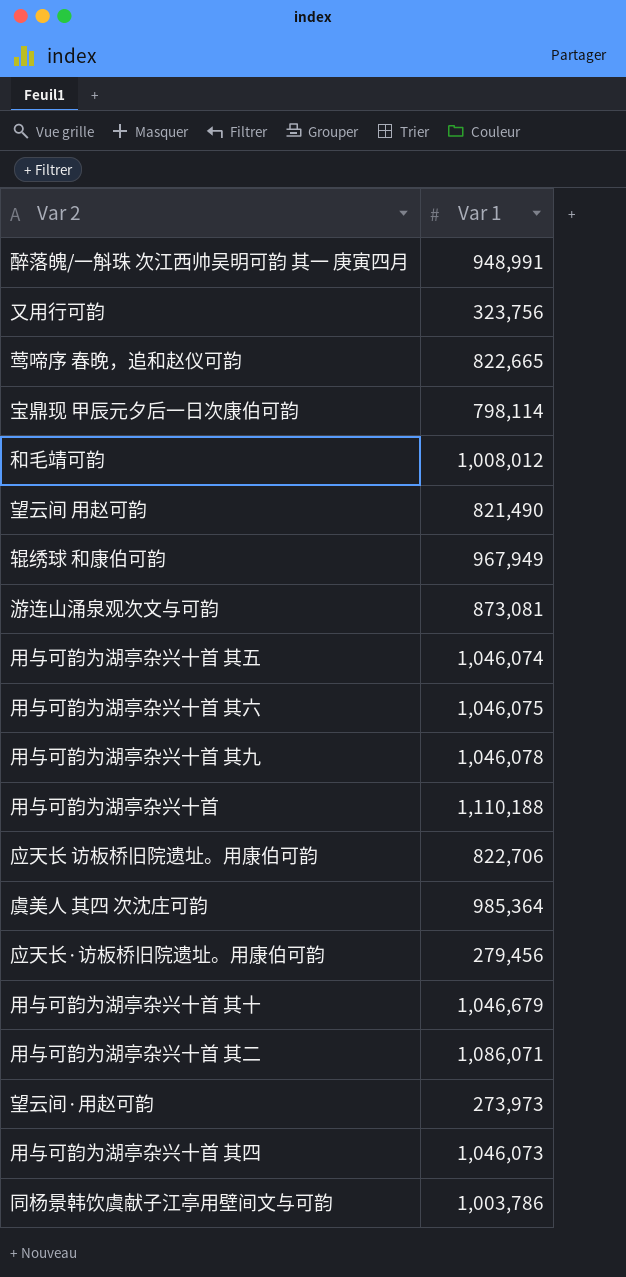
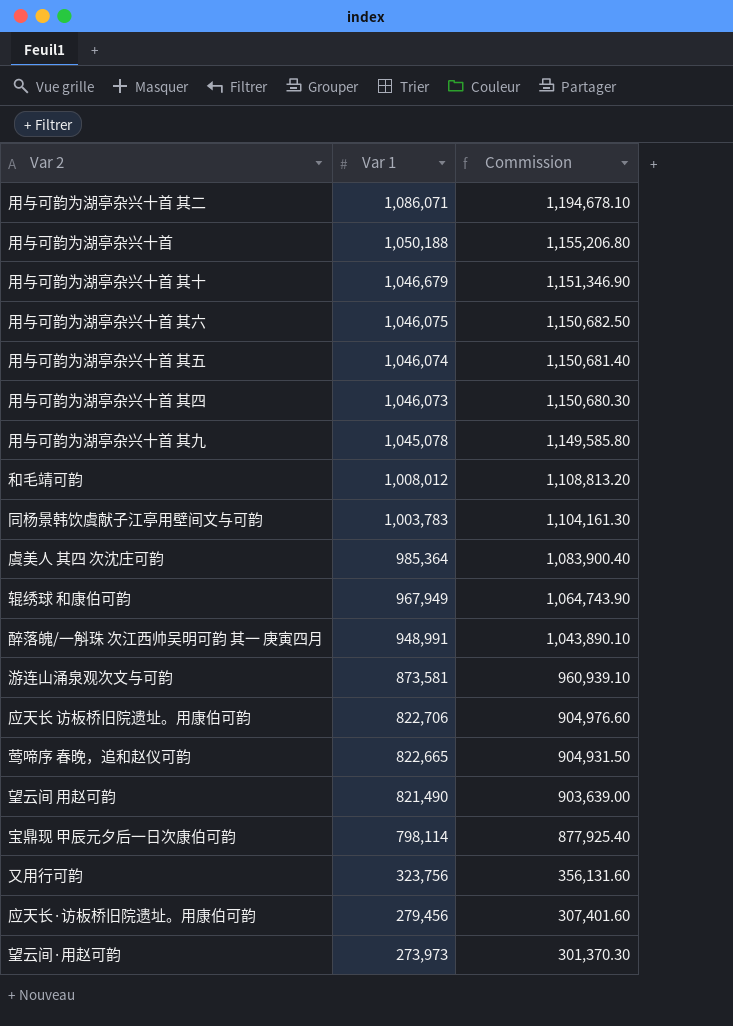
row order: none -> Var 1 descending
column Commission | formula: none -> [Var 1] * 1.1
用与可韵为湖亭杂兴十首 | Var 1: 1,110,188 -> 1,050,188
用与可韵为湖亭杂兴十首 其九 | Var 1: 1,046,078 -> 1,045,078
同杨景韩饮虞献子江亭用壁间文与可韵 | Var 1: 1,003,786 -> 1,003,783
游连山涌泉观次文与可韵 | Var 1: 873,081 -> 873,581

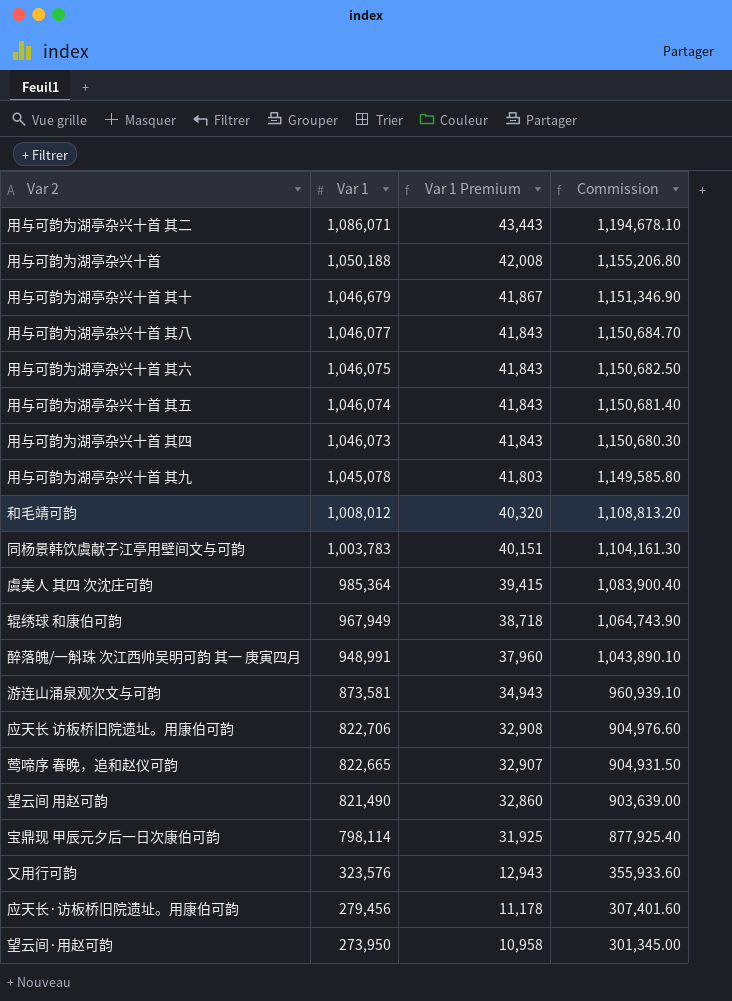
column Var 1 Premium | formula: none -> [Var 1] * 0.04
row 用与可韵为湖亭杂兴十首 其八: none -> 1,046,077 | 41,843 | 1,150,684.70
又用行可韵 | Var 1: 323,756 -> 323,576
又用行可韵 | Commission: 356,131.60 -> 355,933.60
望云间·用赵可韵 | Var 1: 273,973 -> 273,950
望云间·用赵可韵 | Commission: 301,370.30 -> 301,345.00

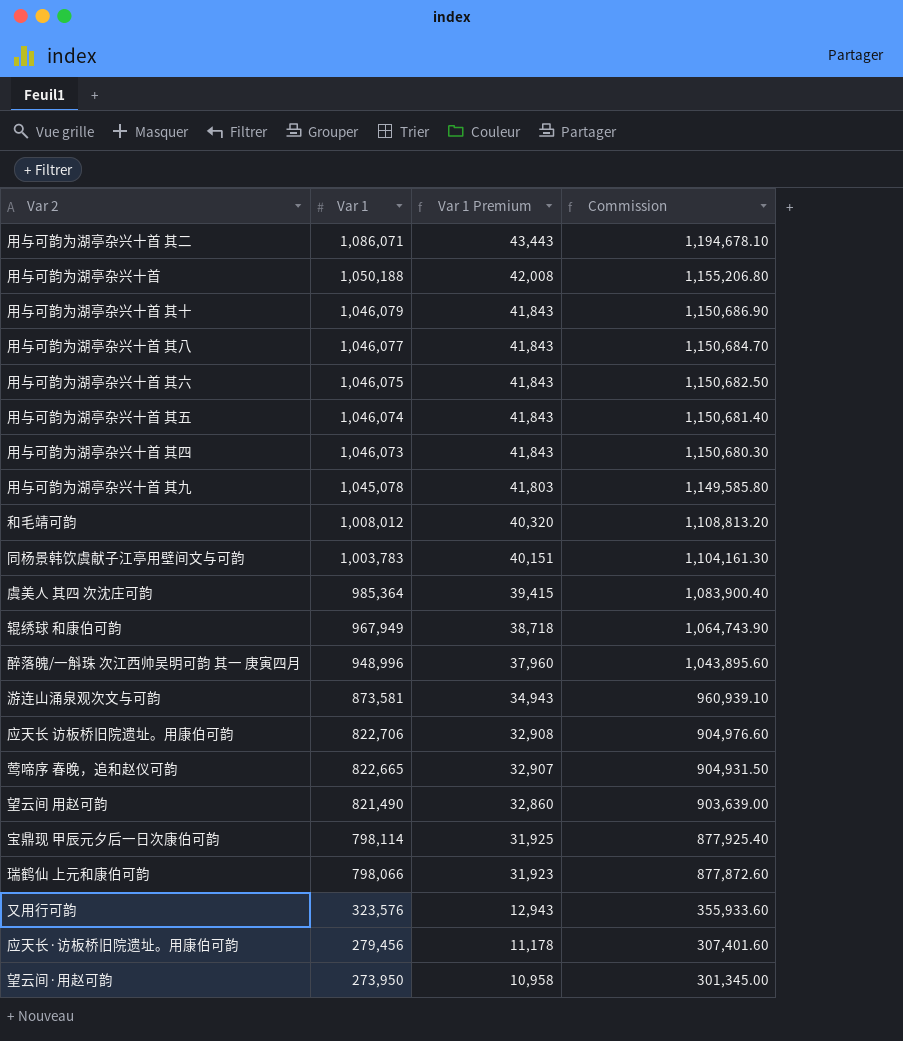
用与可韵为湖亭杂兴十首 其十 | Var 1: 1,046,679 -> 1,046,079
用与可韵为湖亭杂兴十首 其十 | Var 1 Premium: 41,867 -> 41,843
用与可韵为湖亭杂兴十首 其十 | Commission: 1,151,346.90 -> 1,150,686.90
醉落魄/一斛珠 次江西帅吴明可韵 其一 庚寅四月 | Var 1: 948,991 -> 948,996
醉落魄/一斛珠 次江西帅吴明可韵 其一 庚寅四月 | Commission: 1,043,890.10 -> 1,043,895.60
row 瑞鹤仙 上元和康伯可韵: none -> 798,066 | 31,923 | 877,872.60

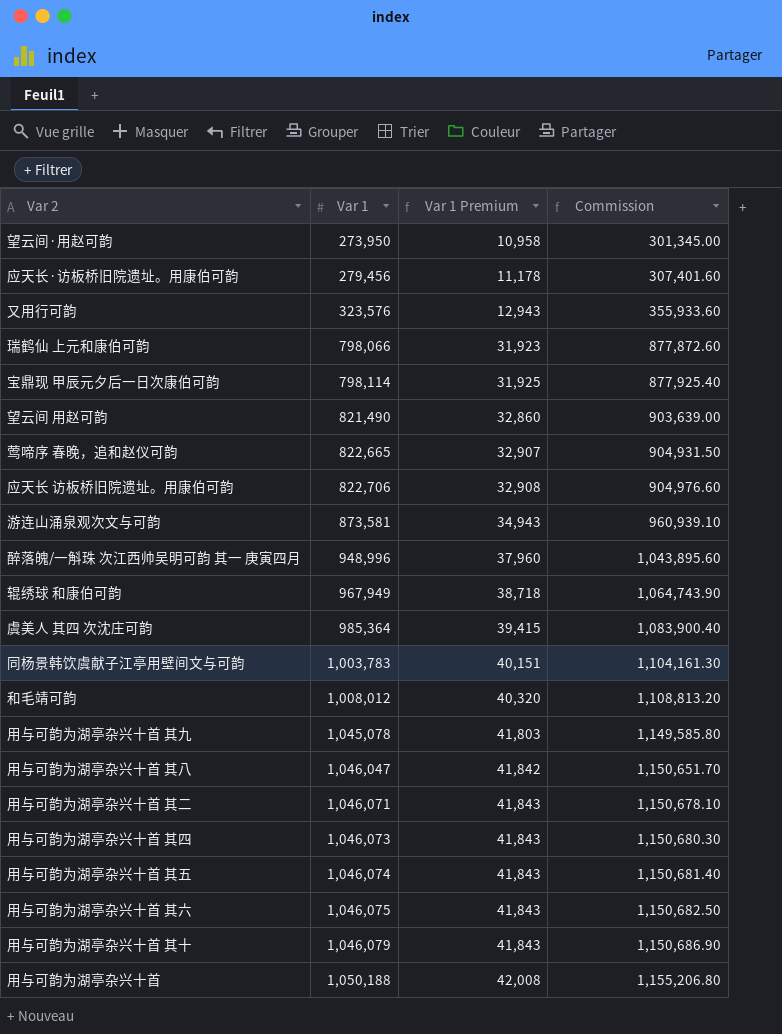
row order: Var 1 descending -> Var 1 ascending
用与可韵为湖亭杂兴十首 其八 | Var 1: 1,046,077 -> 1,046,047
用与可韵为湖亭杂兴十首 其八 | Var 1 Premium: 41,843 -> 41,842
用与可韵为湖亭杂兴十首 其八 | Commission: 1,150,684.70 -> 1,150,651.70
用与可韵为湖亭杂兴十首 其二 | Var 1: 1,086,071 -> 1,046,071
用与可韵为湖亭杂兴十首 其二 | Var 1 Premium: 43,443 -> 41,843
用与可韵为湖亭杂兴十首 其二 | Commission: 1,194,678.10 -> 1,150,678.10

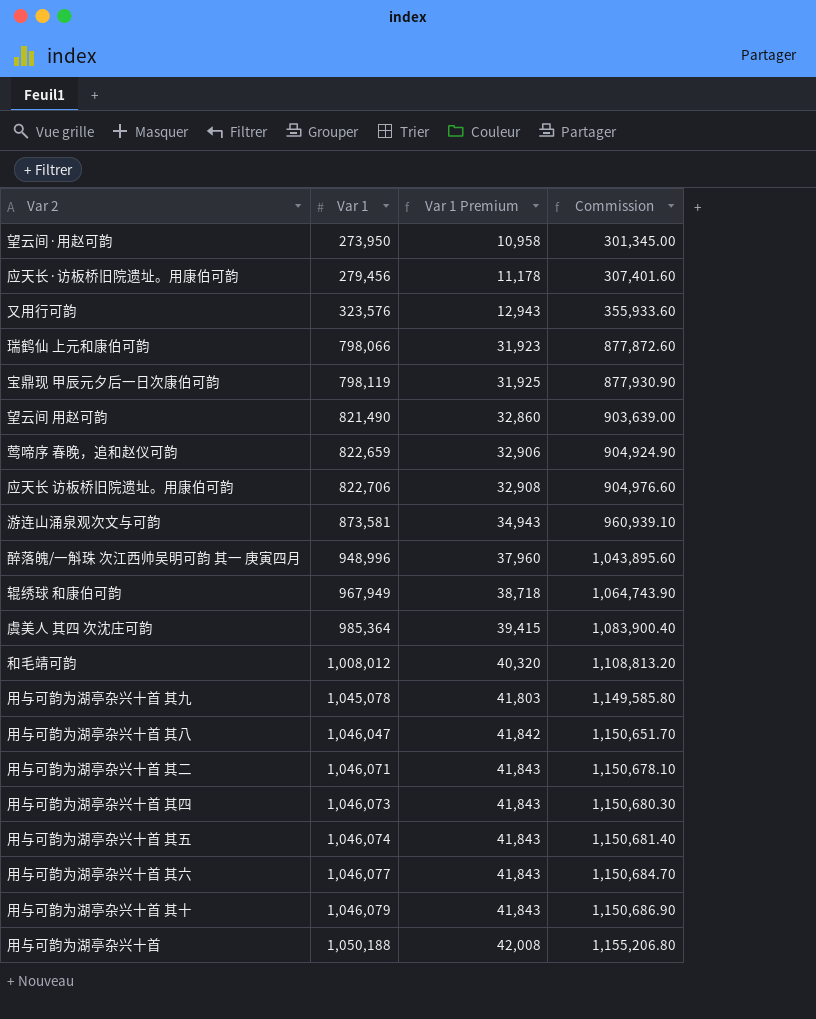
row 同杨景韩饮虞献子江亭用壁间文与可韵: 1,003,783 | 40,151 | 1,104,161.30 -> none
宝鼎现 甲辰元夕后一日次康伯可韵 | Var 1: 798,114 -> 798,119
宝鼎现 甲辰元夕后一日次康伯可韵 | Commission: 877,925.40 -> 877,930.90
莺啼序 春晚，追和赵仪可韵 | Var 1: 822,665 -> 822,659
莺啼序 春晚，追和赵仪可韵 | Var 1 Premium: 32,907 -> 32,906
莺啼序 春晚，追和赵仪可韵 | Commission: 904,931.50 -> 904,924.90
用与可韵为湖亭杂兴十首 其六 | Var 1: 1,046,075 -> 1,046,077
用与可韵为湖亭杂兴十首 其六 | Commission: 1,150,682.50 -> 1,150,684.70

